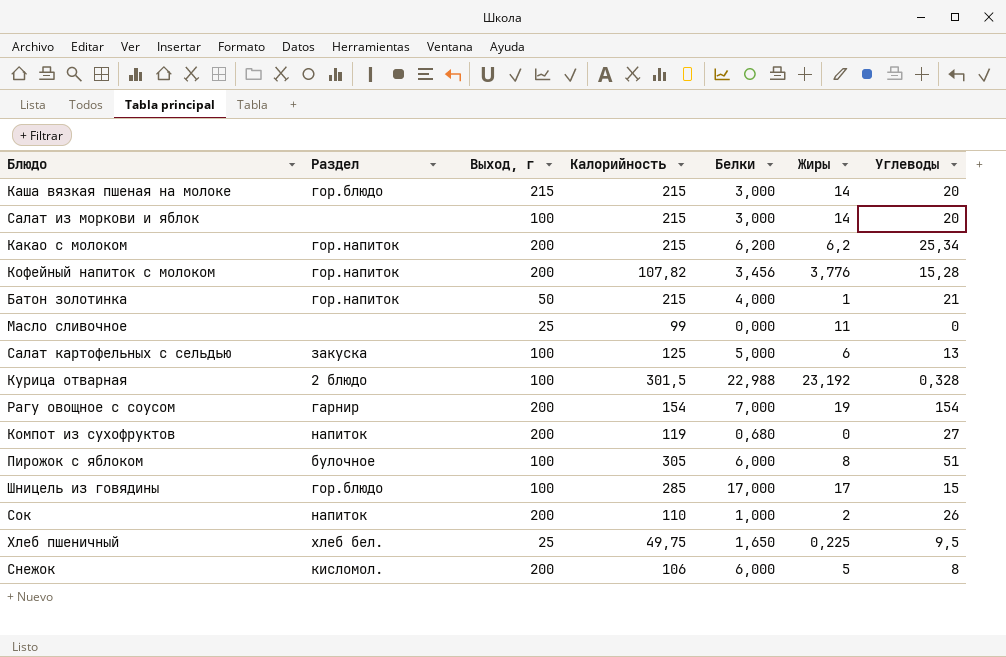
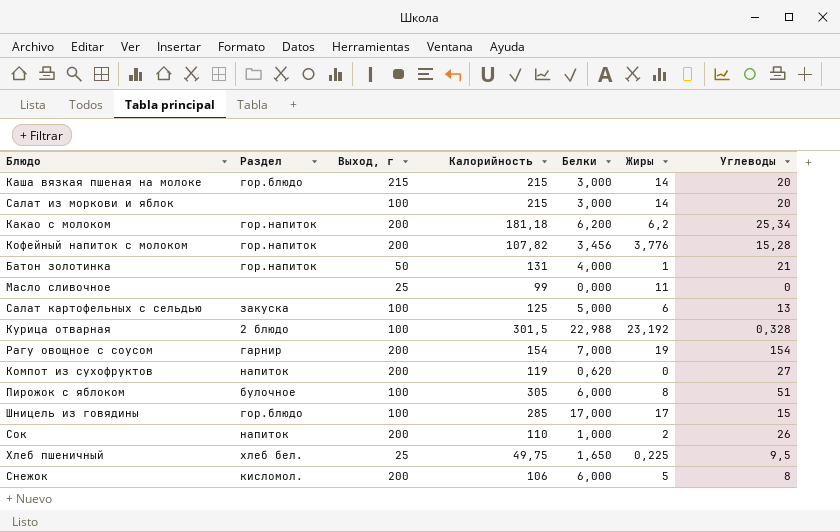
Какао с молоком | Калорийность: 215 -> 181,18
Батон золотинка | Калорийность: 215 -> 131
Компот из сухофруктов | Белки: 0,680 -> 0,620

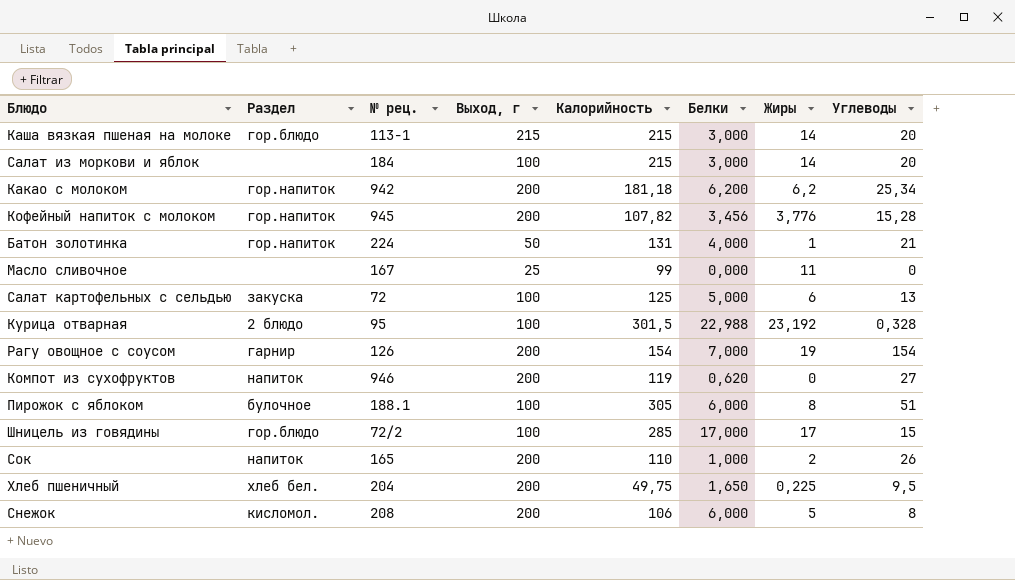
column № рец. | position: none -> 3
Хлеб пшеничный | Выход, г: 25 -> 200

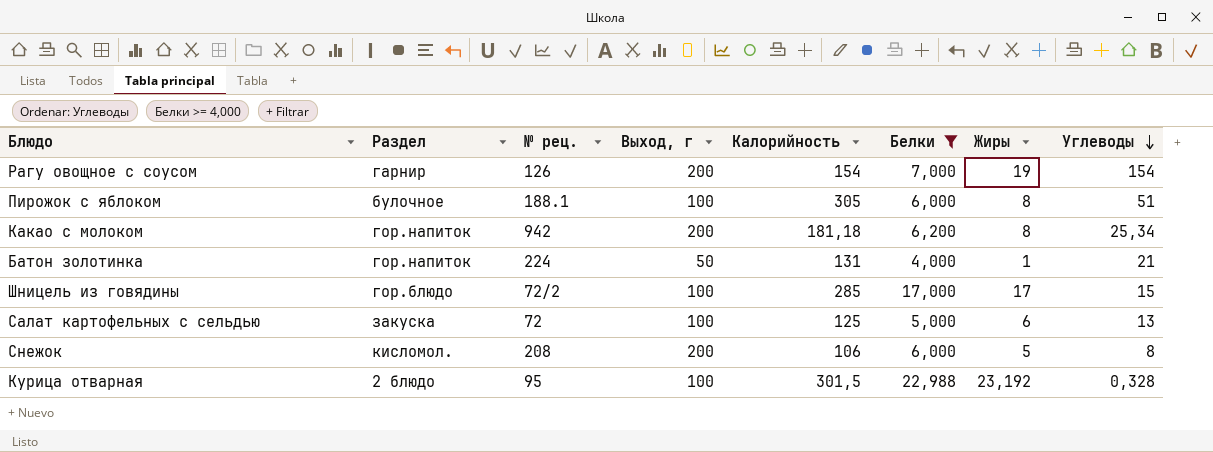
filter: none -> Белки >= 4,000
row order: none -> Углеводы descending
Какао с молоком | Жиры: 6,2 -> 8

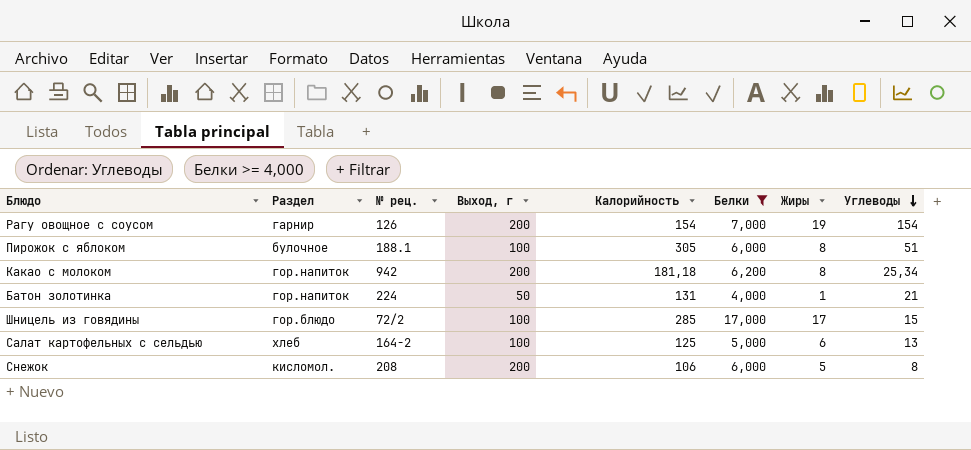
row Курица отварная: 2 блюдо | 95 | 100 | 301,5 | 22,988 | 23,192 | 0,328 -> none
Салат картофельных с сельдью | Раздел: закуска -> хлеб
Салат картофельных с сельдью | № рец.: 72 -> 164-2

